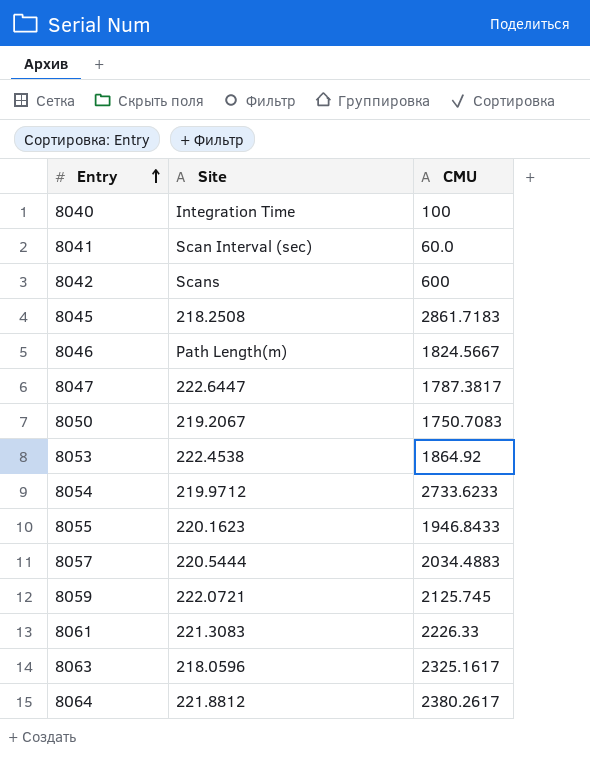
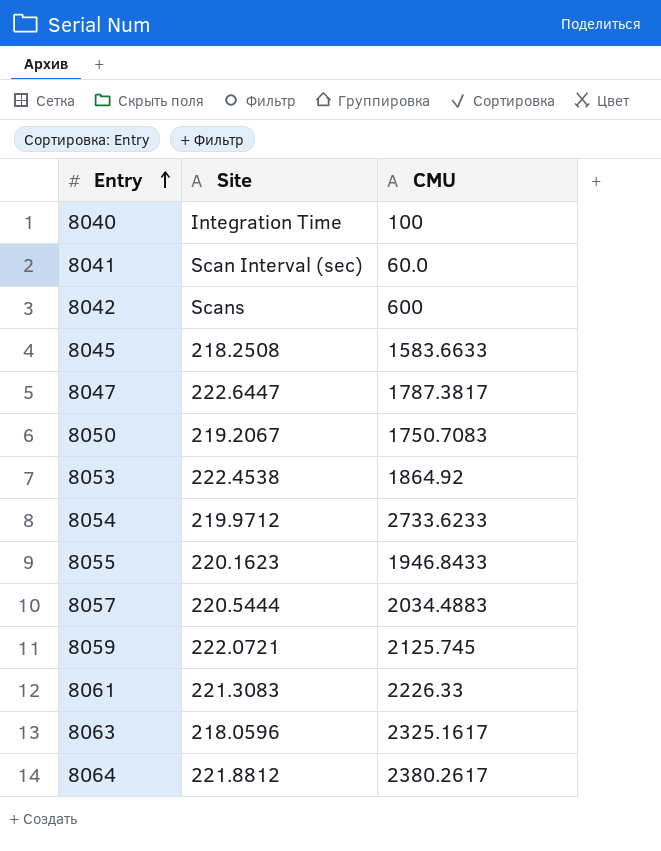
row 8046: Path Length(m) | 1824.5667 -> none
8045 | CMU: 2861.7183 -> 1583.6633

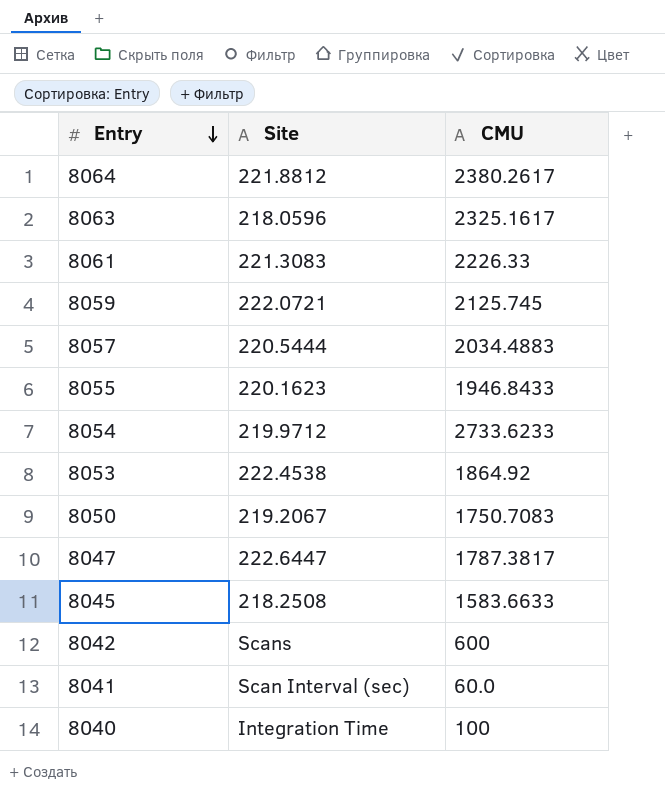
row order: Entry ascending -> Entry descending

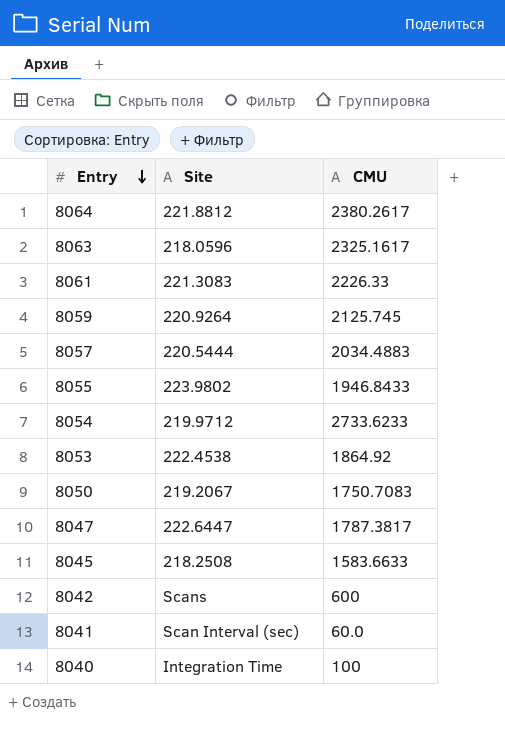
8059 | Site: 222.0721 -> 220.9264
8055 | Site: 220.1623 -> 223.9802

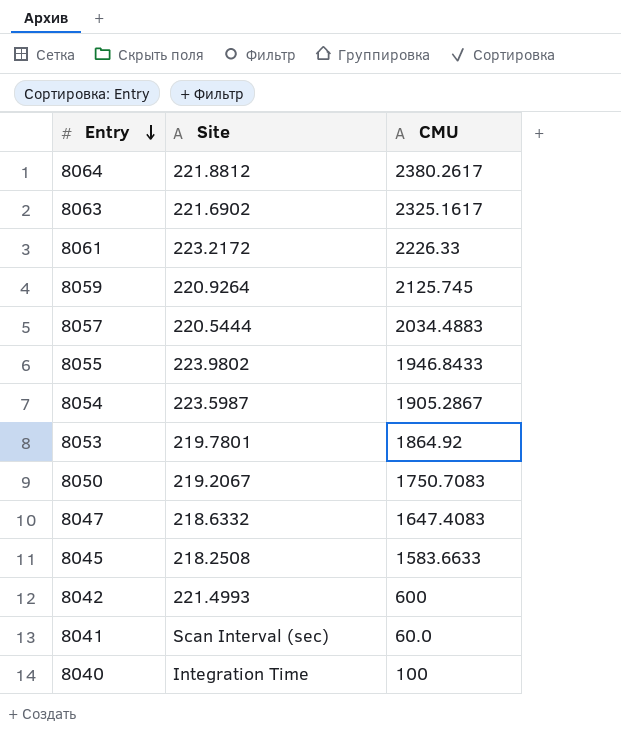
8063 | Site: 218.0596 -> 221.6902
8061 | Site: 221.3083 -> 223.2172
8054 | Site: 219.9712 -> 223.5987
8054 | CMU: 2733.6233 -> 1905.2867
8053 | Site: 222.4538 -> 219.7801
8047 | Site: 222.6447 -> 218.6332
8047 | CMU: 1787.3817 -> 1647.4083
8042 | Site: Scans -> 221.4993

